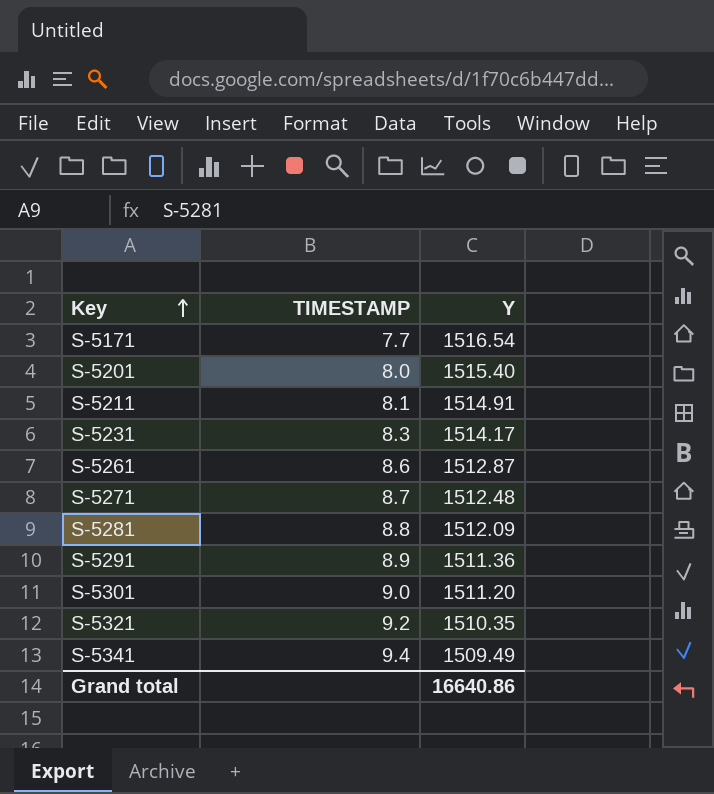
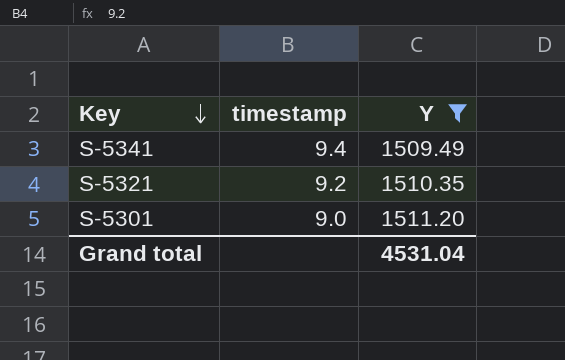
filter: none -> Y <= 1511.20
row order: Key ascending -> Key descending
column name: TIMESTAMP -> timestamp
Grand total | Y: 16640.86 -> 4531.04

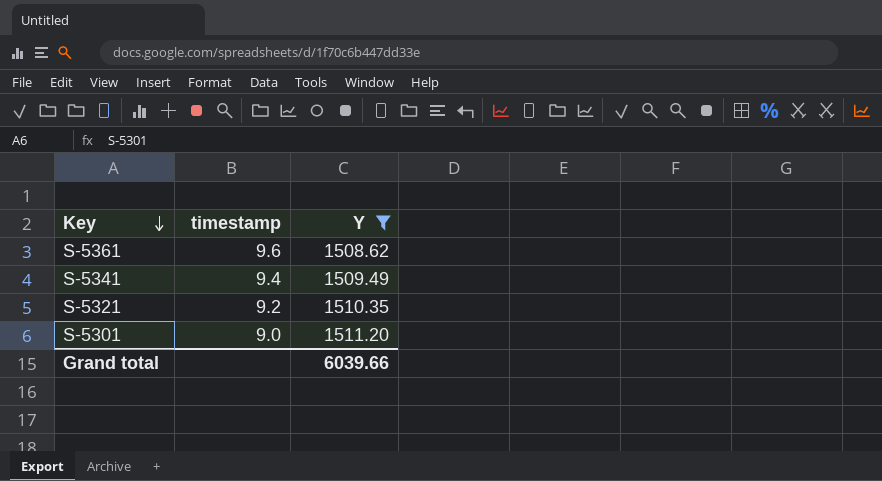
row S-5361: none -> 9.6 | 1508.62
Grand total | Y: 4531.04 -> 6039.66

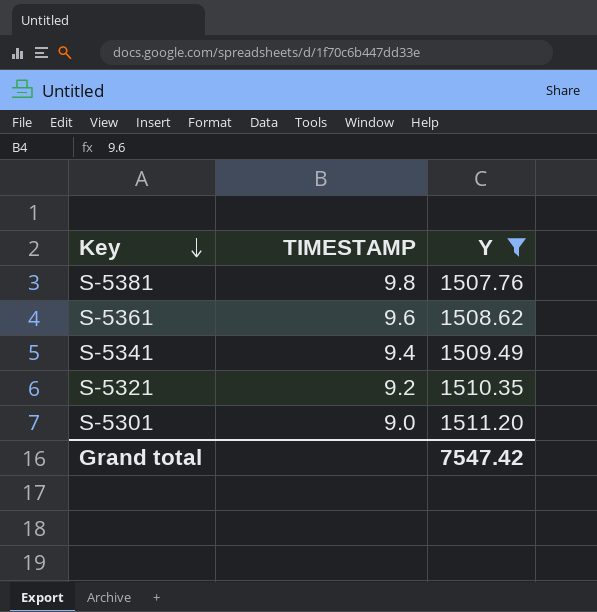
column name: timestamp -> TIMESTAMP
row S-5381: none -> 9.8 | 1507.76
Grand total | Y: 6039.66 -> 7547.42

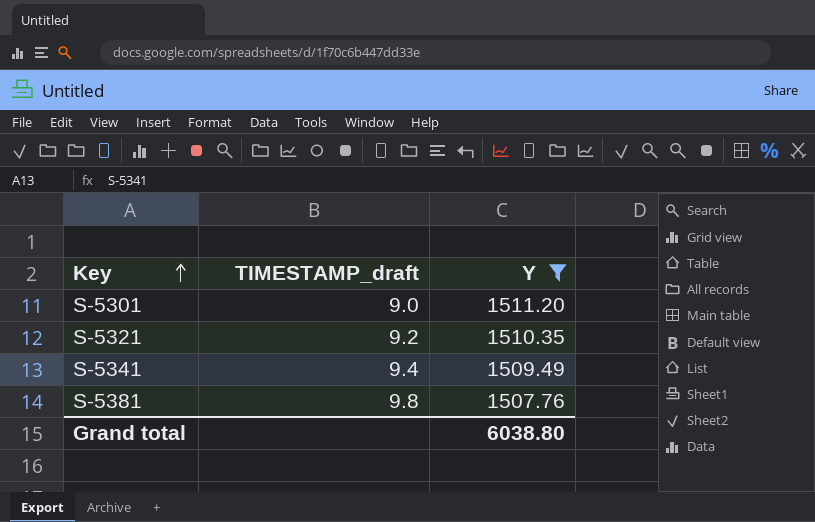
row order: Key descending -> Key ascending
column name: TIMESTAMP -> TIMESTAMP_draft
row S-5361: 9.6 | 1508.62 -> none
Grand total | Y: 7547.42 -> 6038.80

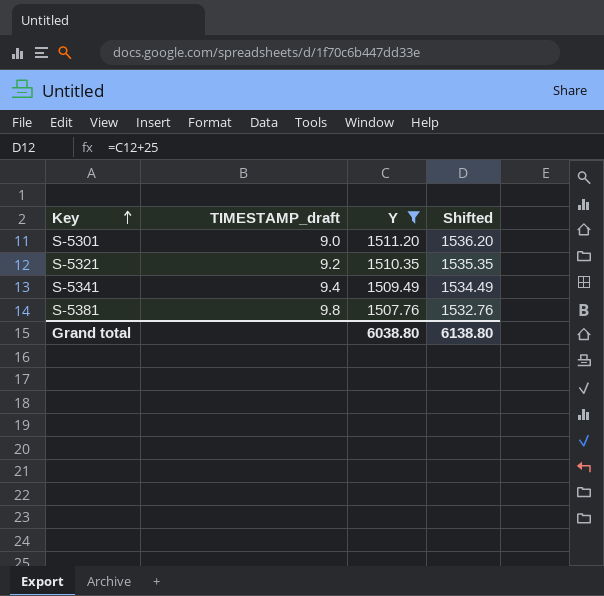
column Shifted | formula: none -> [Y] + 25

